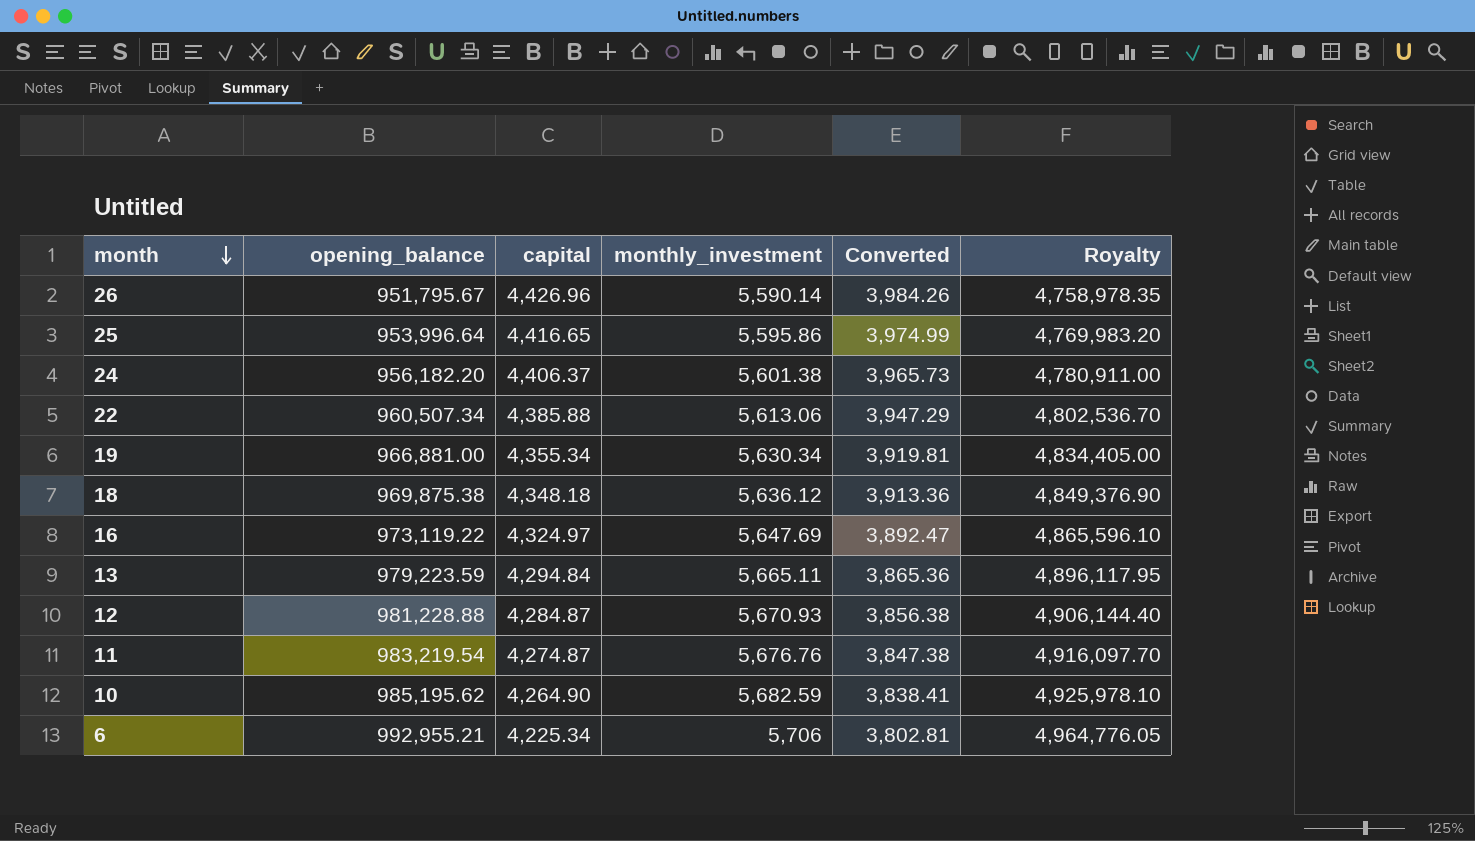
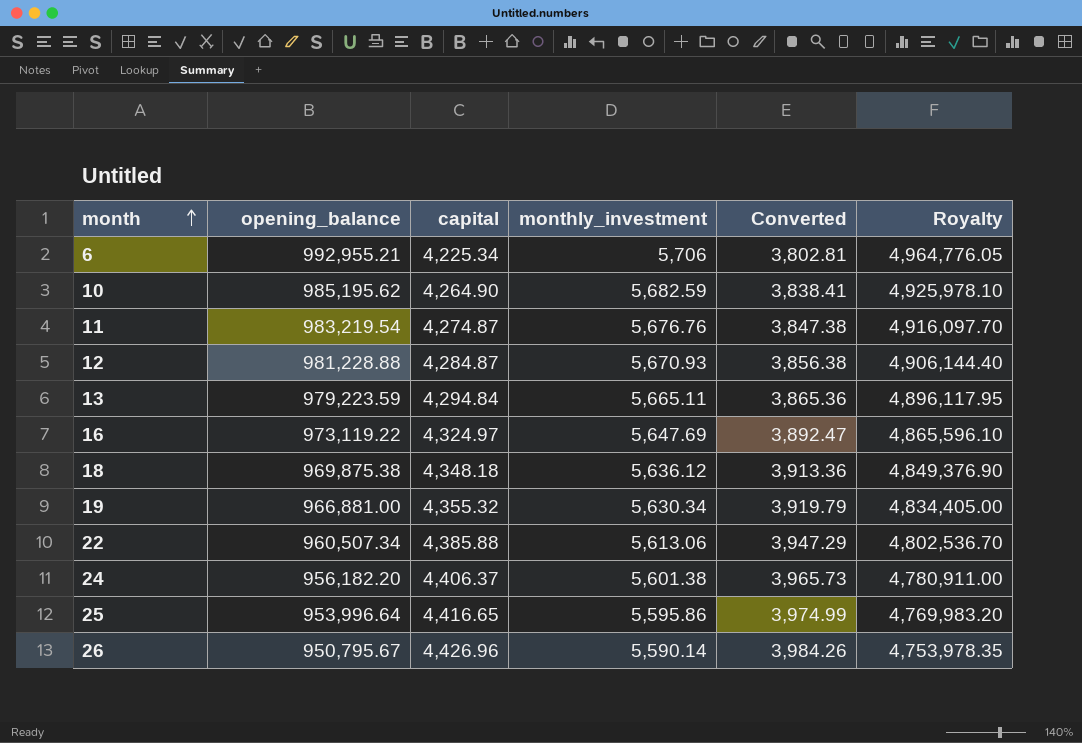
row order: month descending -> month ascending
19 | capital: 4,355.34 -> 4,355.32
19 | Converted: 3,919.81 -> 3,919.79
26 | opening_balance: 951,795.67 -> 950,795.67
26 | Royalty: 4,758,978.35 -> 4,753,978.35

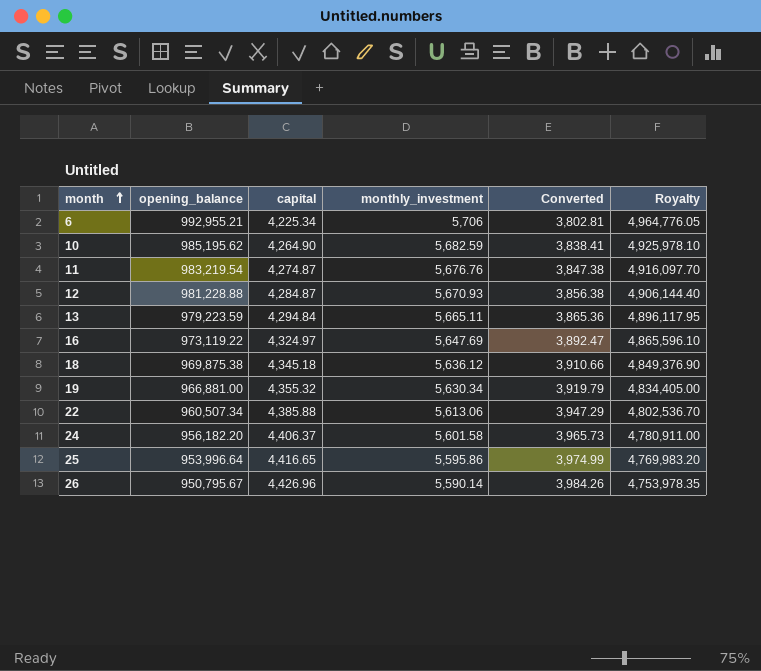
18 | capital: 4,348.18 -> 4,345.18
18 | Converted: 3,913.36 -> 3,910.66
24 | monthly_investment: 5,601.38 -> 5,601.58

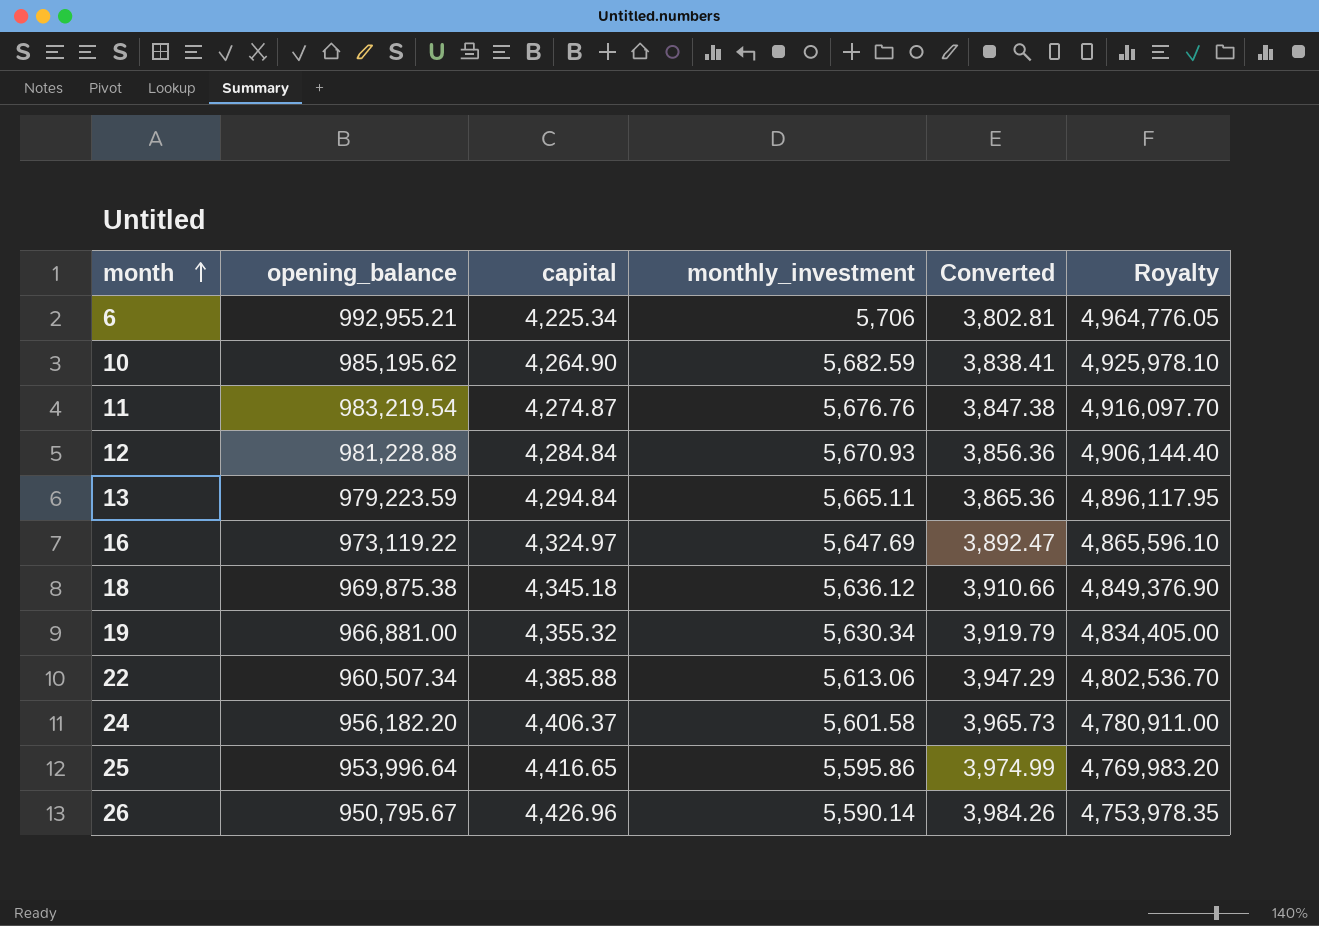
12 | capital: 4,284.87 -> 4,284.84
12 | Converted: 3,856.38 -> 3,856.36

